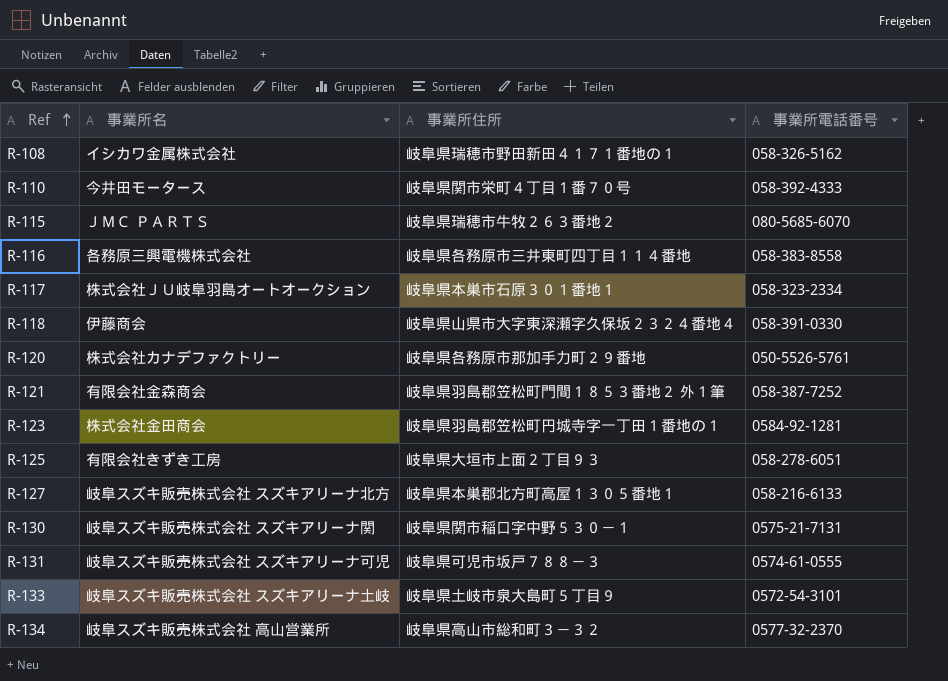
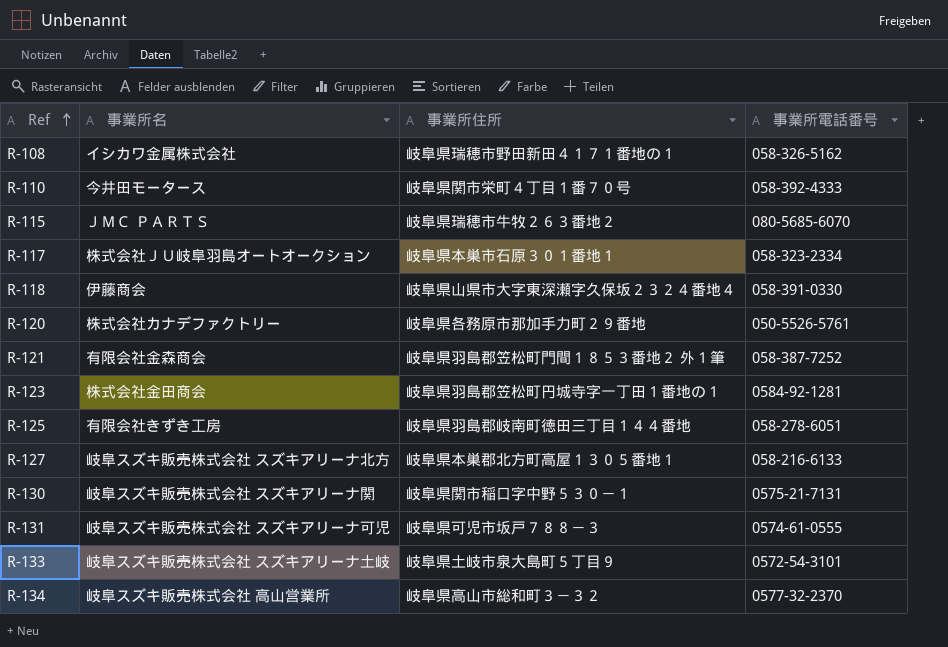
row R-116: 各務原三興電機株式会社 | 岐阜県各務原市三井東町四丁目１１４番地 | 058-383-8558 -> none
R-125 | 事業所住所: 岐阜県大垣市上面２丁目９３ -> 岐阜県羽島郡岐南町徳田三丁目１４４番地

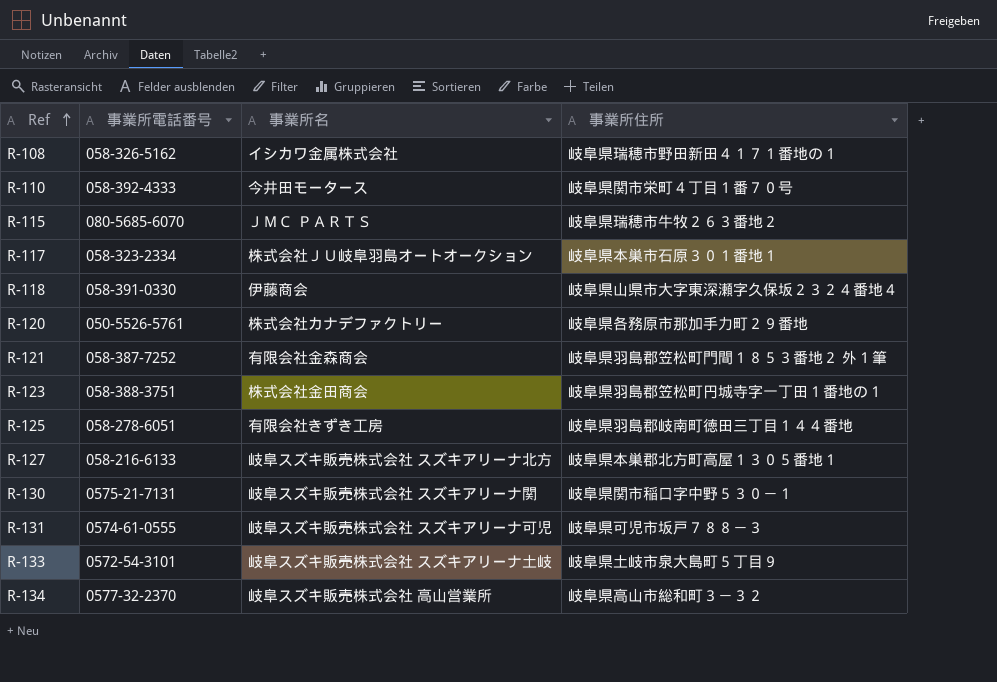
column 事業所電話番号 | position: 4 -> 2
R-123 | 事業所電話番号: 0584-92-1281 -> 058-388-3751

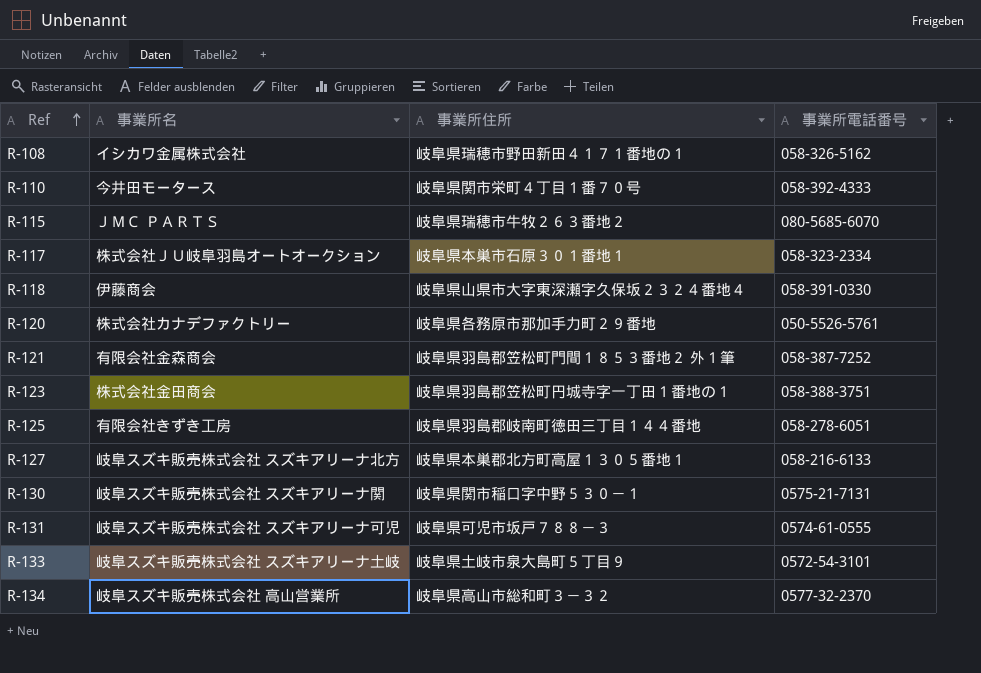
column 事業所電話番号 | position: 2 -> 4

